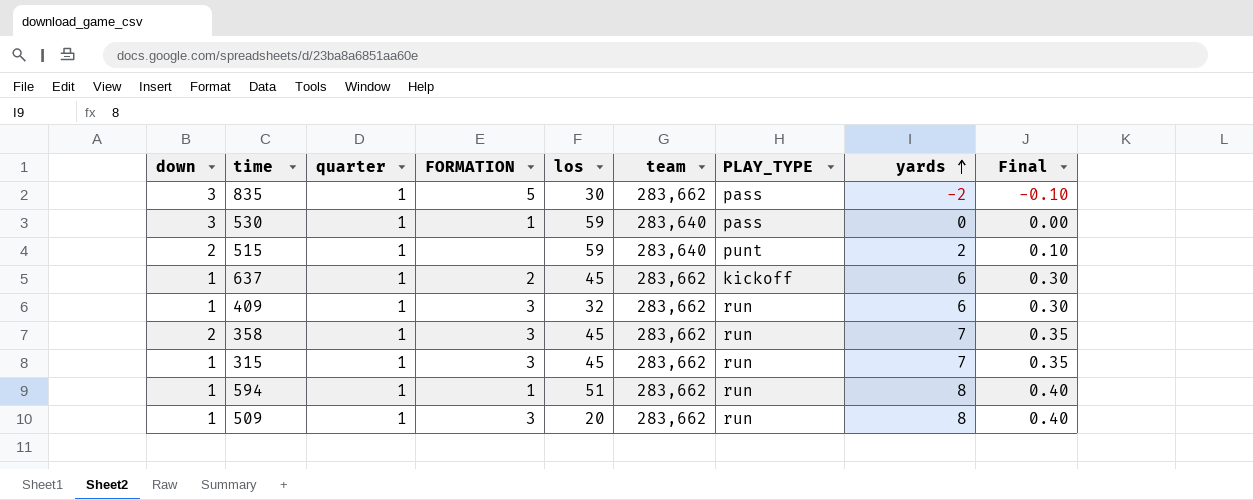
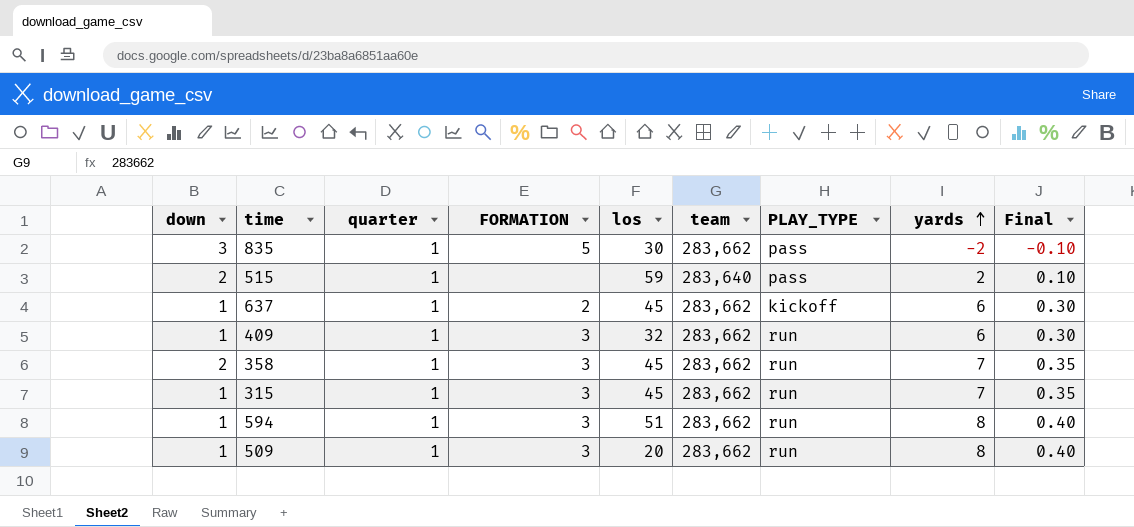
row 530: 3 | 1 | 1 | 59 | 283,640 | pass | 0 | 0.00 -> none
515 | PLAY_TYPE: punt -> pass
594 | FORMATION: 1 -> 3

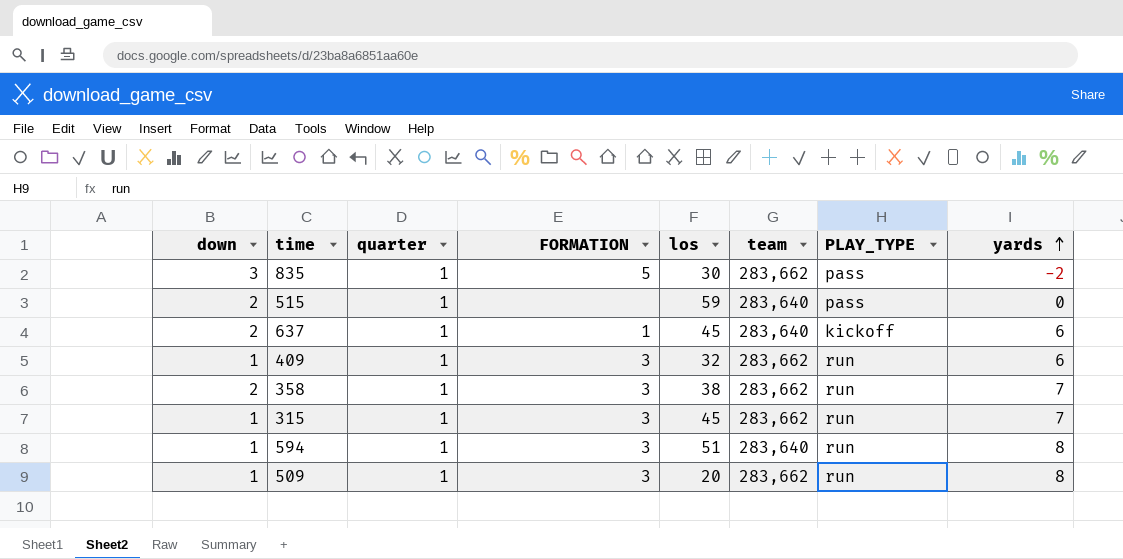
column Final | formula: [yards] * 0.05 -> none
515 | yards: 2 -> 0
637 | down: 1 -> 2
637 | FORMATION: 2 -> 1
637 | team: 283,662 -> 283,640
358 | los: 45 -> 38
594 | team: 283,662 -> 283,640

